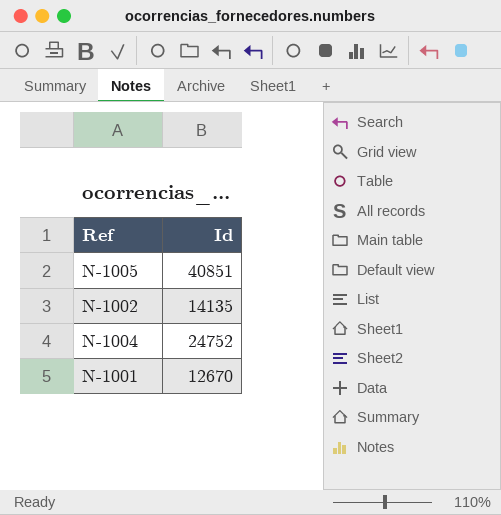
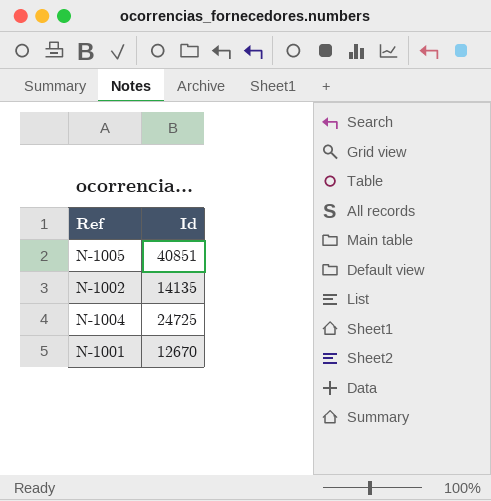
N-1004 | Id: 24752 -> 24725

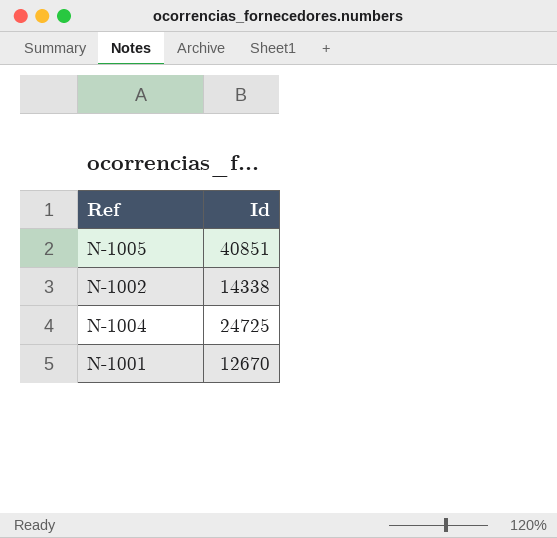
N-1002 | Id: 14135 -> 14338

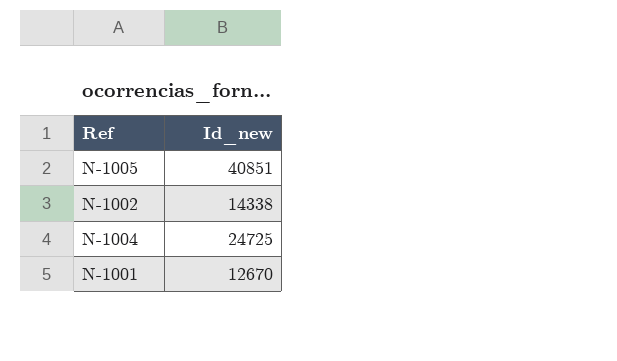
column name: Id -> Id_new

